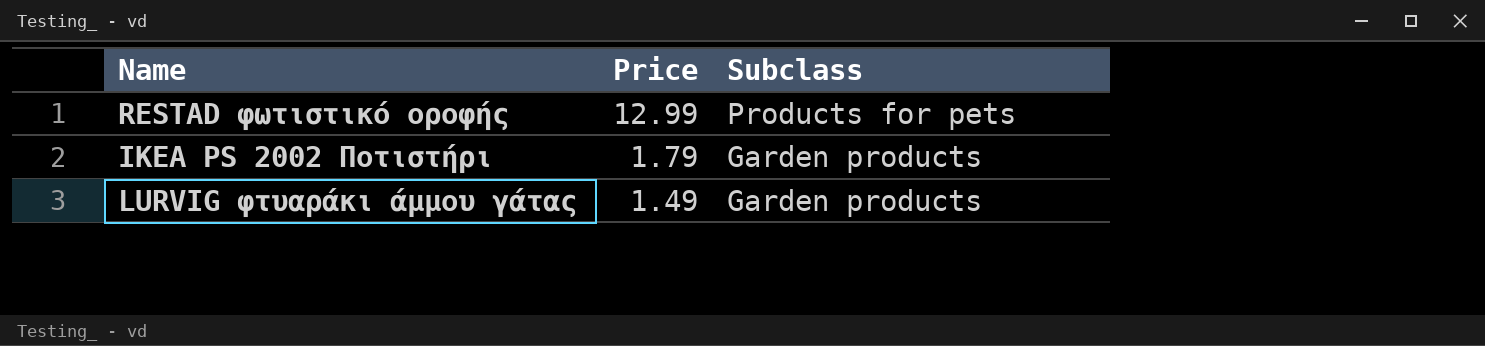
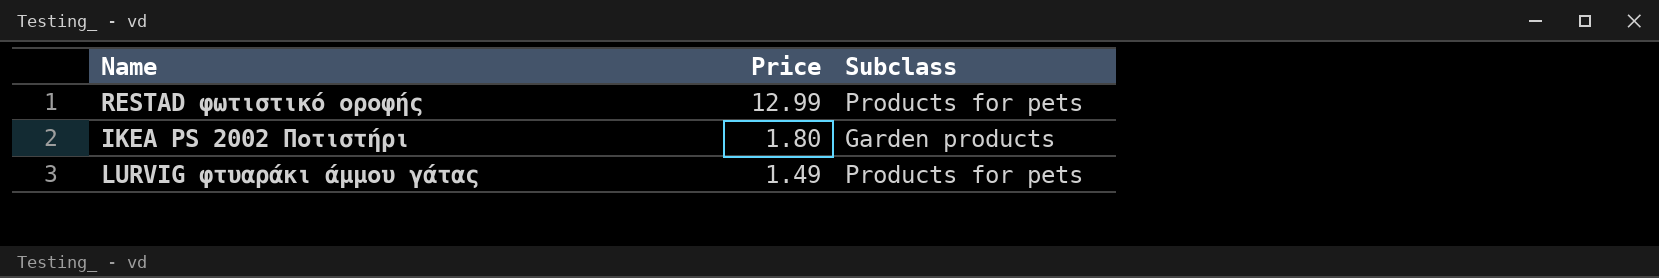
IKEA PS 2002 Ποτιστήρι | Price: 1.79 -> 1.80
LURVIG φτυαράκι άμμου γάτας | Subclass: Garden products -> Products for pets

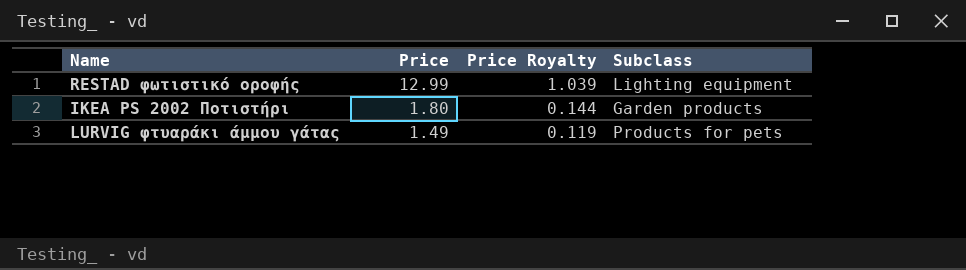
column Price Royalty | formula: none -> [Price] * 0.08
RESTAD φωτιστικό οροφής | Subclass: Products for pets -> Lighting equipment

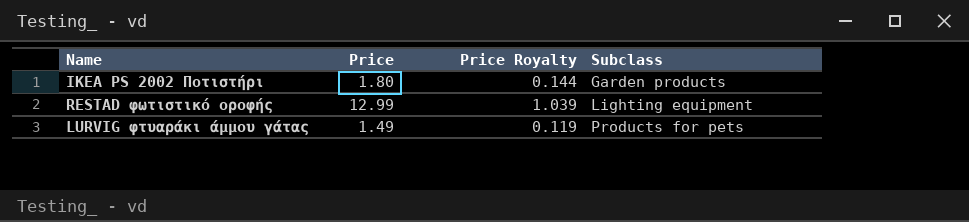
row order: Price descending -> Subclass ascending

